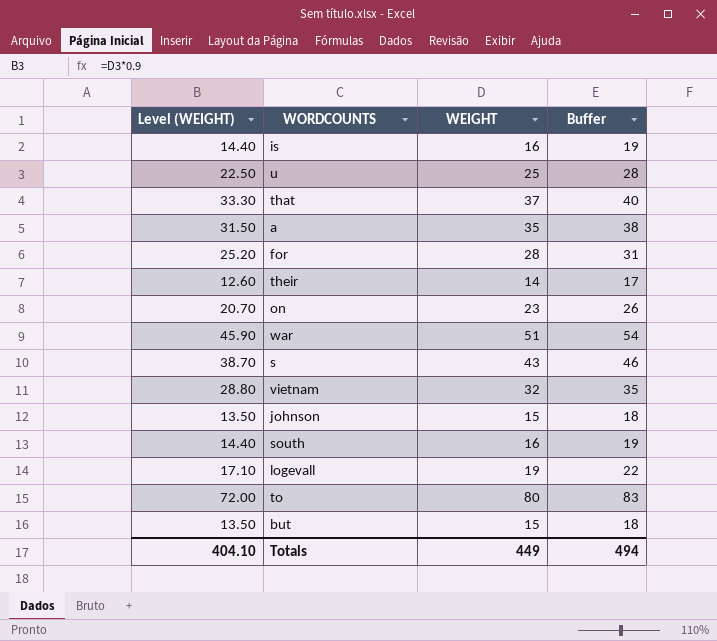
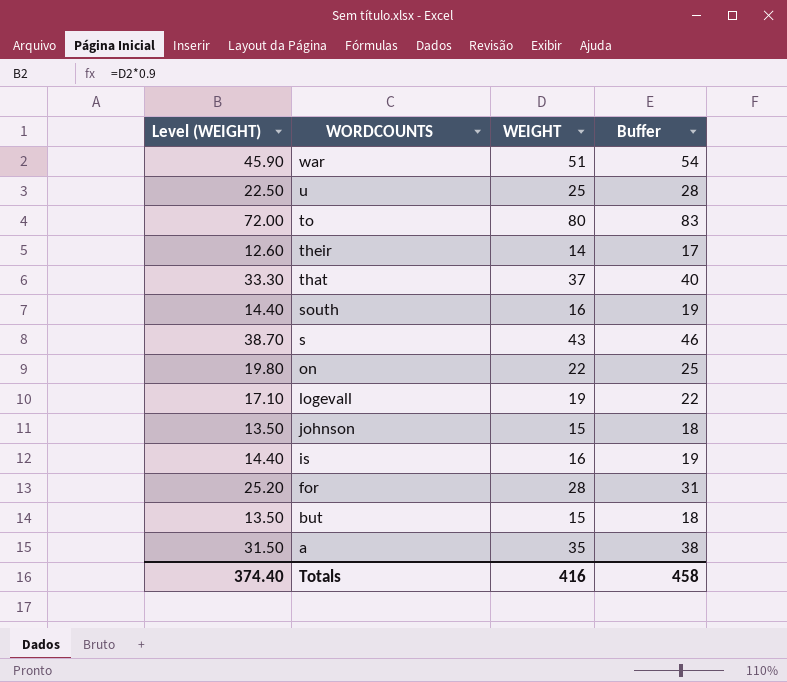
row order: none -> WORDCOUNTS descending
row vietnam: 28.80 | 32 | 35 -> none
on | Level (WEIGHT): 20.70 -> 19.80
on | WEIGHT: 23 -> 22
on | Buffer: 26 -> 25
Totals | Level (WEIGHT): 404.10 -> 374.40
Totals | WEIGHT: 449 -> 416
Totals | Buffer: 494 -> 458

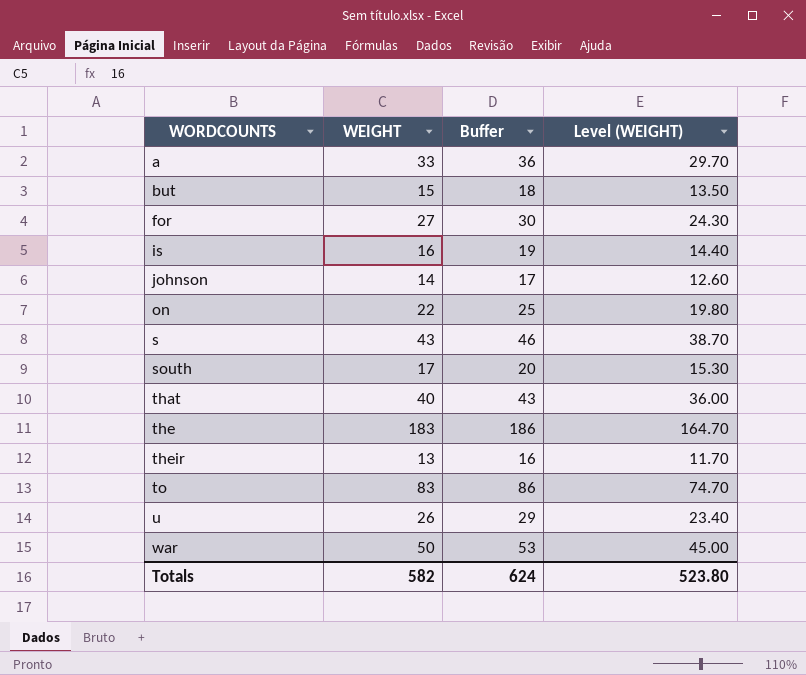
row order: WORDCOUNTS descending -> WORDCOUNTS ascending
column Level (WEIGHT) | position: 1 -> 4
row logevall: 17.10 | 19 | 22 -> none
a | WEIGHT: 35 -> 33
a | Buffer: 38 -> 36
a | Level (WEIGHT): 31.50 -> 29.70
for | WEIGHT: 28 -> 27
for | Buffer: 31 -> 30
for | Level (WEIGHT): 25.20 -> 24.30
johnson | WEIGHT: 15 -> 14
johnson | Buffer: 18 -> 17
johnson | Level (WEIGHT): 13.50 -> 12.60
south | WEIGHT: 16 -> 17
south | Buffer: 19 -> 20
south | Level (WEIGHT): 14.40 -> 15.30
that | WEIGHT: 37 -> 40
that | Buffer: 40 -> 43
that | Level (WEIGHT): 33.30 -> 36.00
row the: none -> 183 | 186 | 164.70
their | WEIGHT: 14 -> 13
their | Buffer: 17 -> 16
their | Level (WEIGHT): 12.60 -> 11.70
to | WEIGHT: 80 -> 83
to | Buffer: 83 -> 86
to | Level (WEIGHT): 72.00 -> 74.70
u | WEIGHT: 25 -> 26
u | Buffer: 28 -> 29
u | Level (WEIGHT): 22.50 -> 23.40
war | WEIGHT: 51 -> 50
war | Buffer: 54 -> 53
war | Level (WEIGHT): 45.90 -> 45.00
Totals | WEIGHT: 416 -> 582
Totals | Buffer: 458 -> 624
Totals | Level (WEIGHT): 374.40 -> 523.80

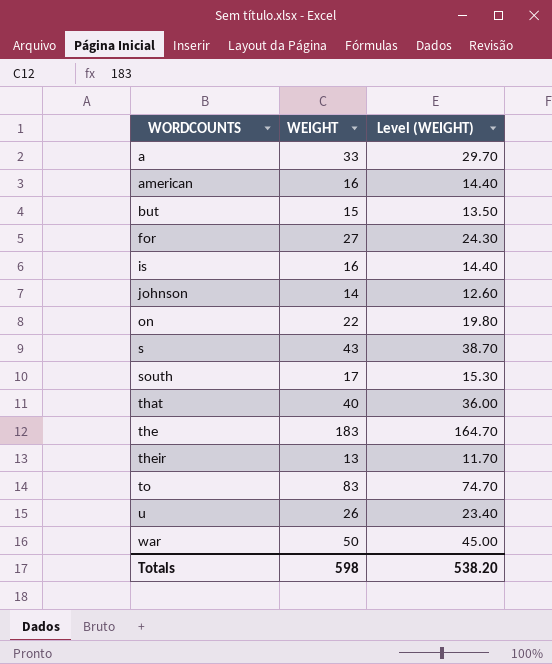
column Buffer | formula: [WEIGHT] + 3 -> none
row american: none -> 16 | 14.40
Totals | WEIGHT: 582 -> 598
Totals | Level (WEIGHT): 523.80 -> 538.20

